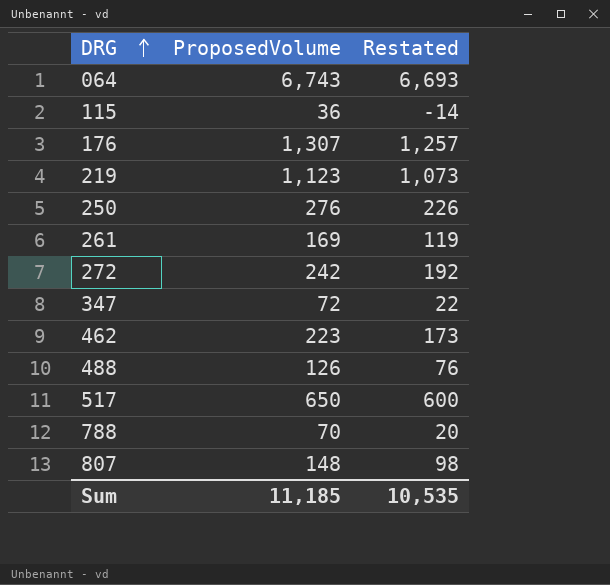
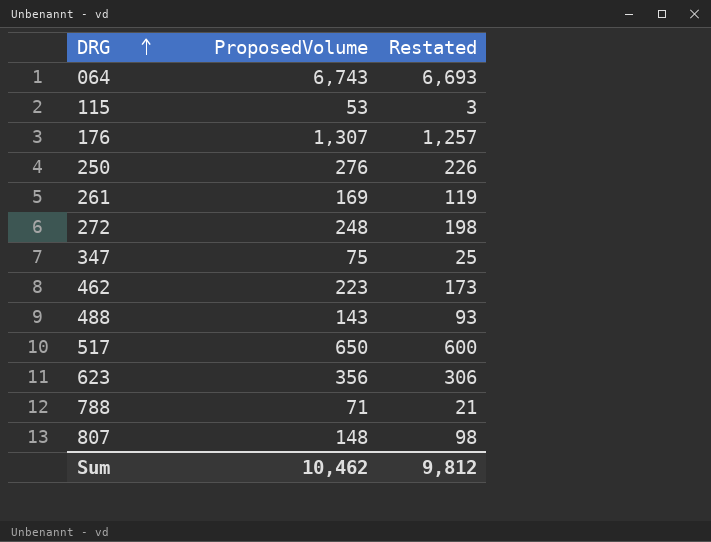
row 219: 1,123 | 1,073 -> none
115 | ProposedVolume: 36 -> 53
115 | Restated: -14 -> 3
272 | ProposedVolume: 242 -> 248
272 | Restated: 192 -> 198
347 | ProposedVolume: 72 -> 75
347 | Restated: 22 -> 25
488 | ProposedVolume: 126 -> 143
488 | Restated: 76 -> 93
row 623: none -> 356 | 306
788 | ProposedVolume: 70 -> 71
788 | Restated: 20 -> 21
Sum | ProposedVolume: 11,185 -> 10,462
Sum | Restated: 10,535 -> 9,812

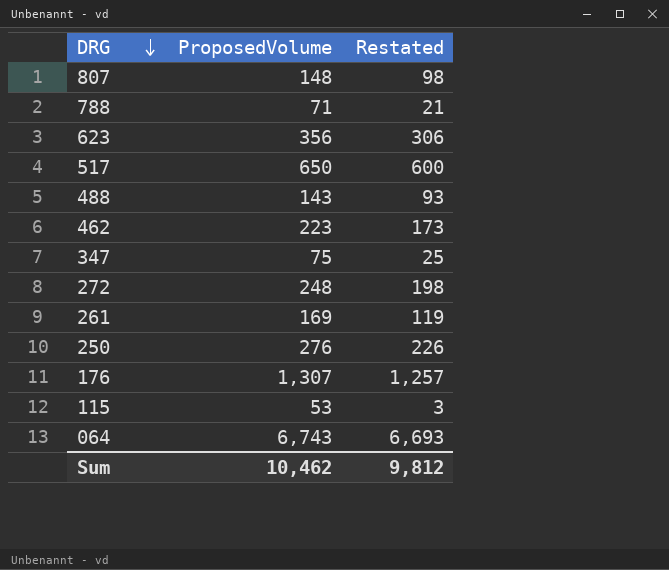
row order: DRG ascending -> DRG descending

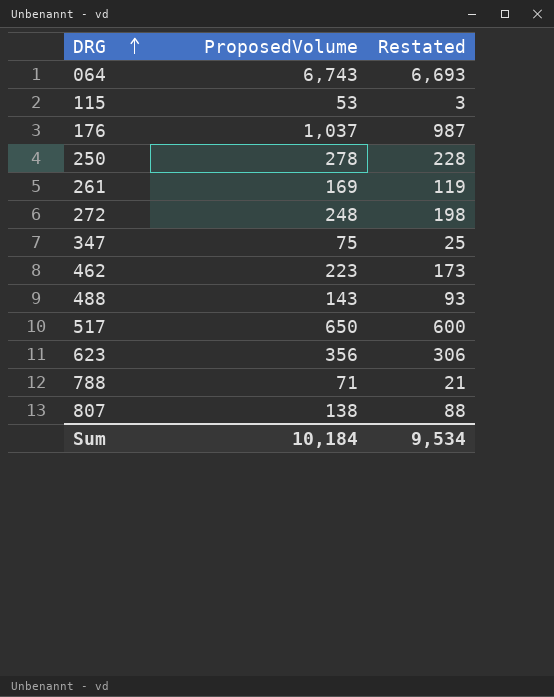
row order: DRG descending -> DRG ascending
176 | ProposedVolume: 1,307 -> 1,037
176 | Restated: 1,257 -> 987
250 | ProposedVolume: 276 -> 278
250 | Restated: 226 -> 228
807 | ProposedVolume: 148 -> 138
807 | Restated: 98 -> 88
Sum | ProposedVolume: 10,462 -> 10,184
Sum | Restated: 9,812 -> 9,534

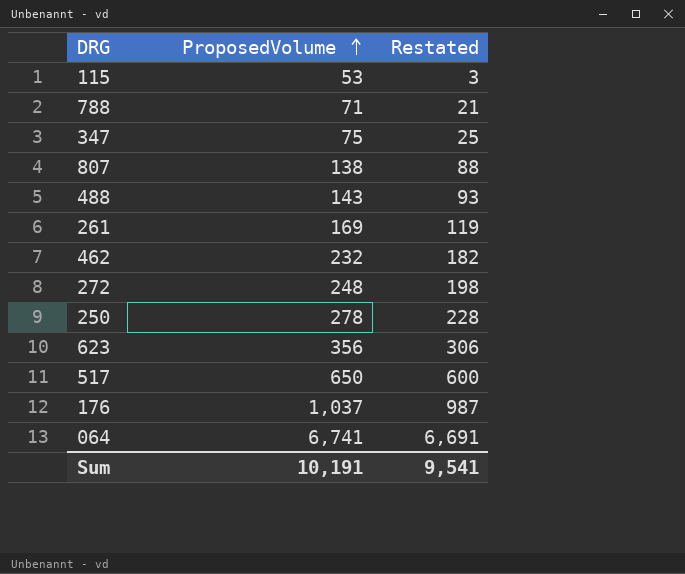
row order: DRG ascending -> ProposedVolume ascending
462 | ProposedVolume: 223 -> 232
462 | Restated: 173 -> 182
064 | ProposedVolume: 6,743 -> 6,741
064 | Restated: 6,693 -> 6,691
Sum | ProposedVolume: 10,184 -> 10,191
Sum | Restated: 9,534 -> 9,541

